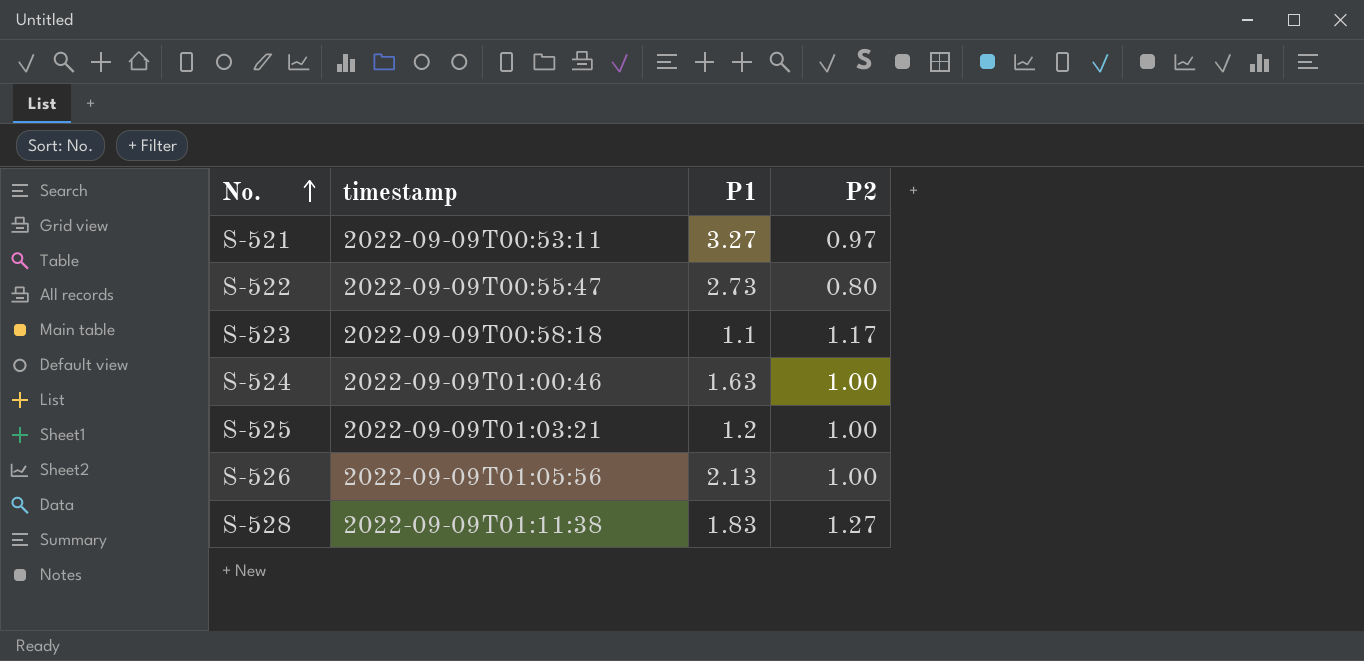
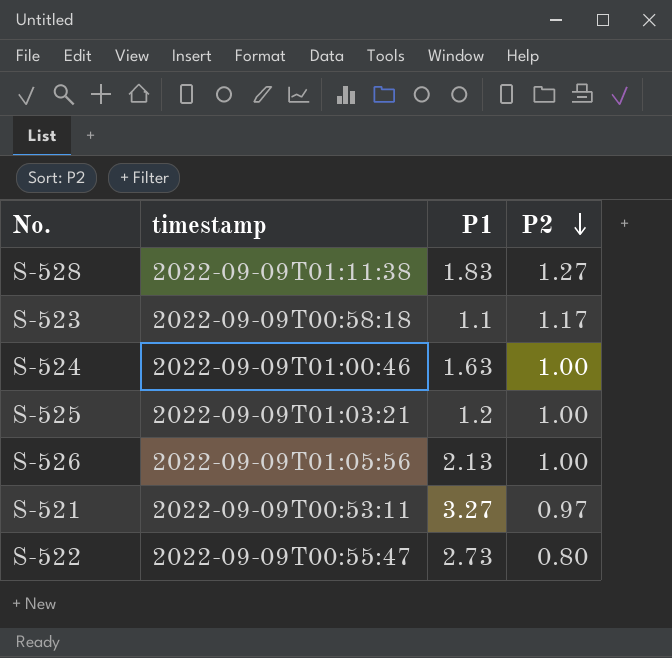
row order: No. ascending -> P2 descending

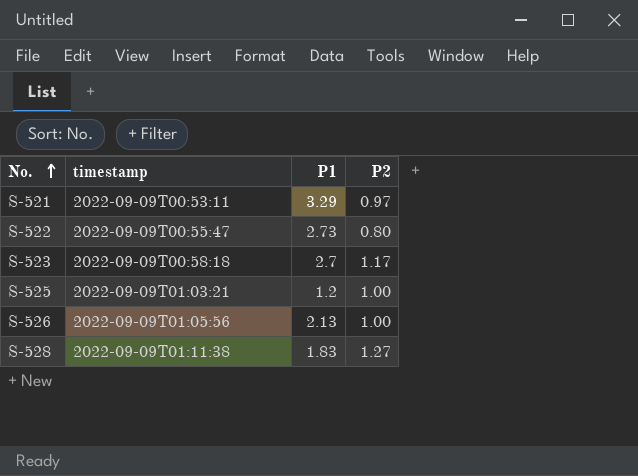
row order: P2 descending -> No. ascending
row S-524: 2022-09-09T01:00:46 | 1.63 | 1.00 -> none
S-521 | P1: 3.27 -> 3.29
S-523 | P1: 1.1 -> 2.7

